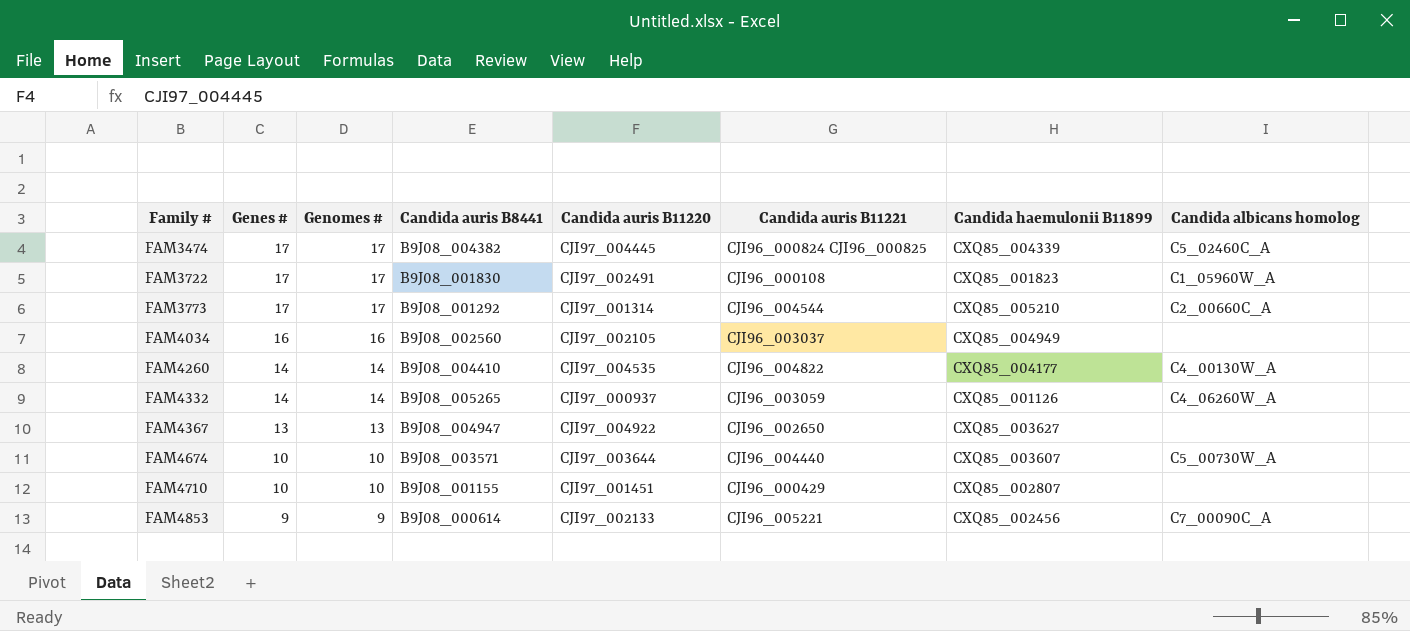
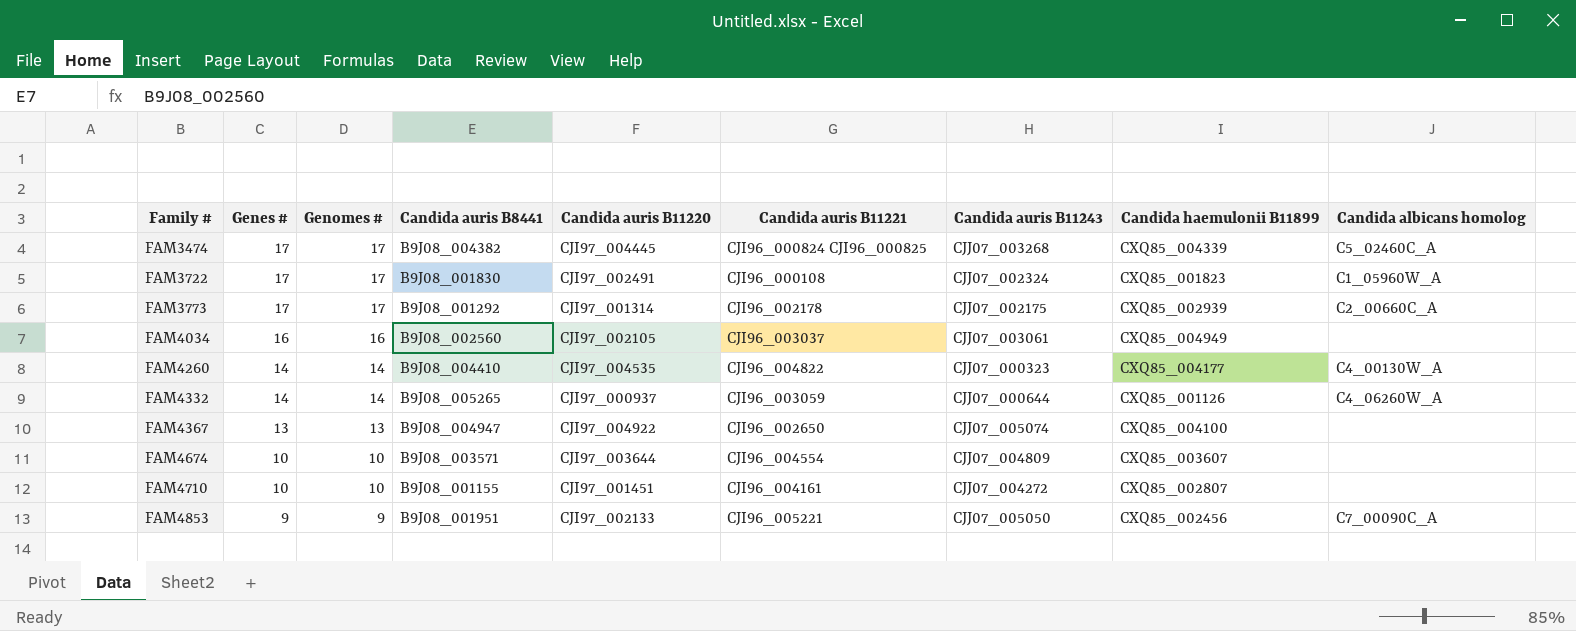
column Candida auris B11243 | position: none -> 7
FAM3773 | Candida auris B11221: CJI96_004544 -> CJI96_002178
FAM3773 | Candida haemulonii B11899: CXQ85_005210 -> CXQ85_002939
FAM4367 | Candida haemulonii B11899: CXQ85_003627 -> CXQ85_004100
FAM4674 | Candida auris B11221: CJI96_004440 -> CJI96_004554
FAM4674 | Candida albicans homolog: C5_00730W_A -> none
FAM4710 | Candida auris B11221: CJI96_000429 -> CJI96_004161
FAM4853 | Candida auris B8441: B9J08_000614 -> B9J08_001951

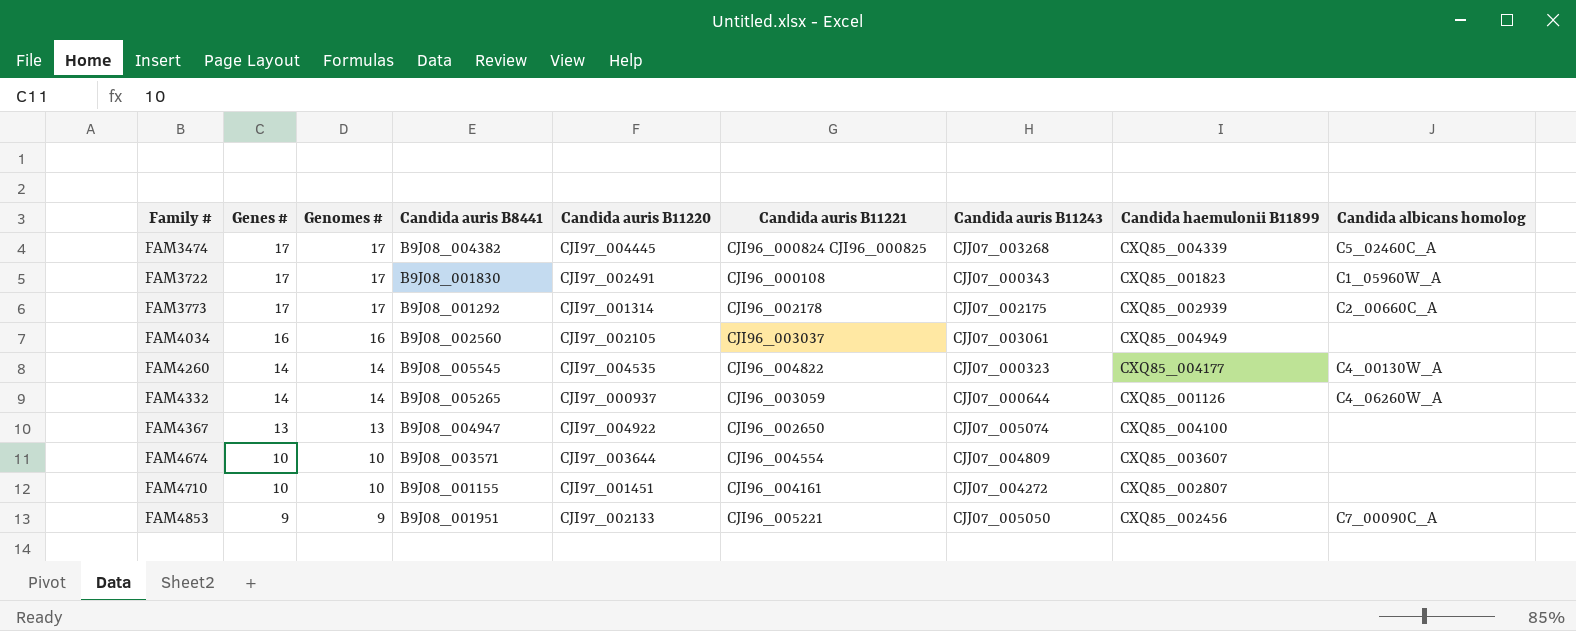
FAM3722 | Candida auris B11243: CJJ07_002324 -> CJJ07_000343
FAM4260 | Candida auris B8441: B9J08_004410 -> B9J08_005545

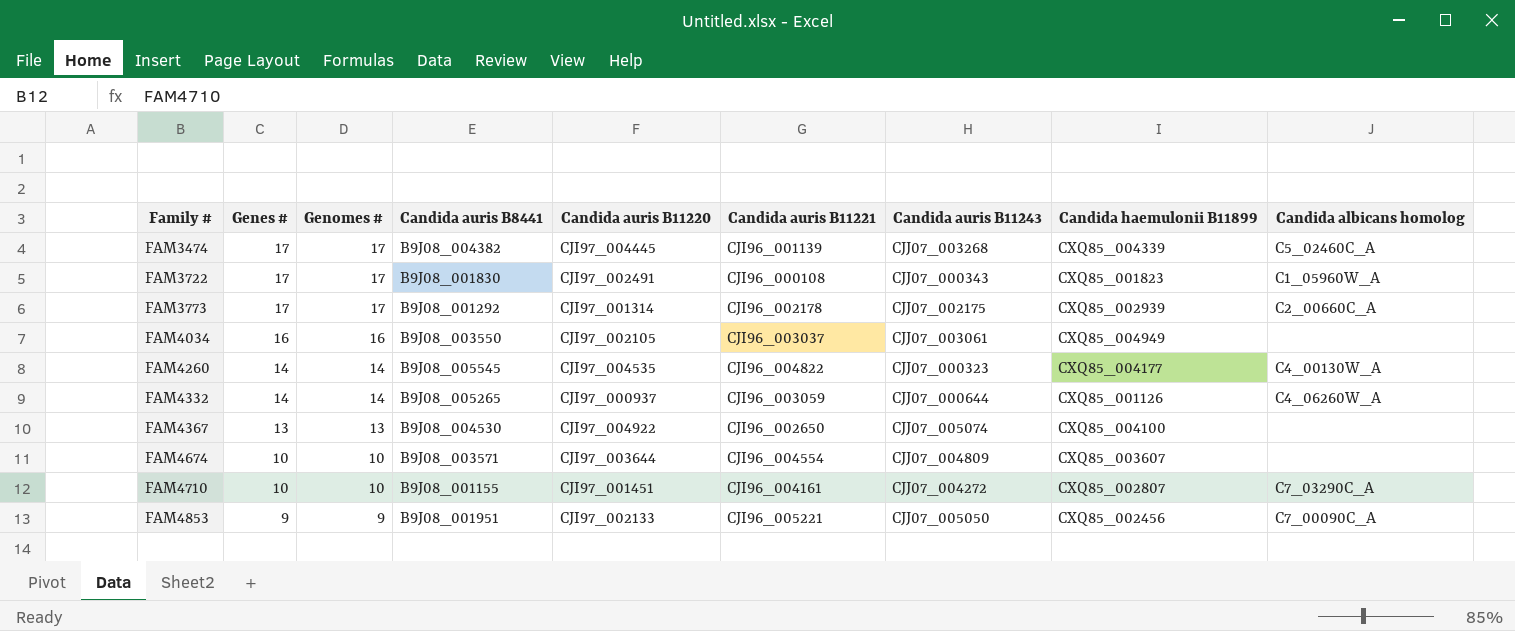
FAM3474 | Candida auris B11221: CJI96_000824 CJI96_000825 -> CJI96_001139
FAM4034 | Candida auris B8441: B9J08_002560 -> B9J08_003550
FAM4367 | Candida auris B8441: B9J08_004947 -> B9J08_004530
FAM4710 | Candida albicans homolog: none -> C7_03290C_A

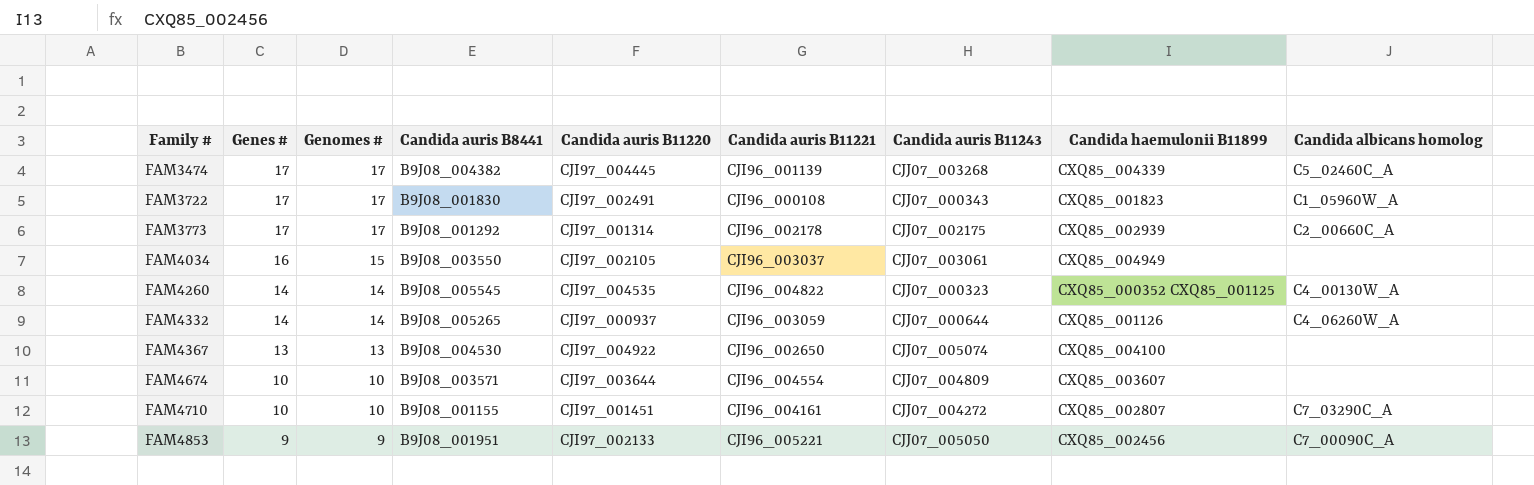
FAM4034 | Genomes #: 16 -> 15
FAM4260 | Candida haemulonii B11899: CXQ85_004177 -> CXQ85_000352 CXQ85_001125

